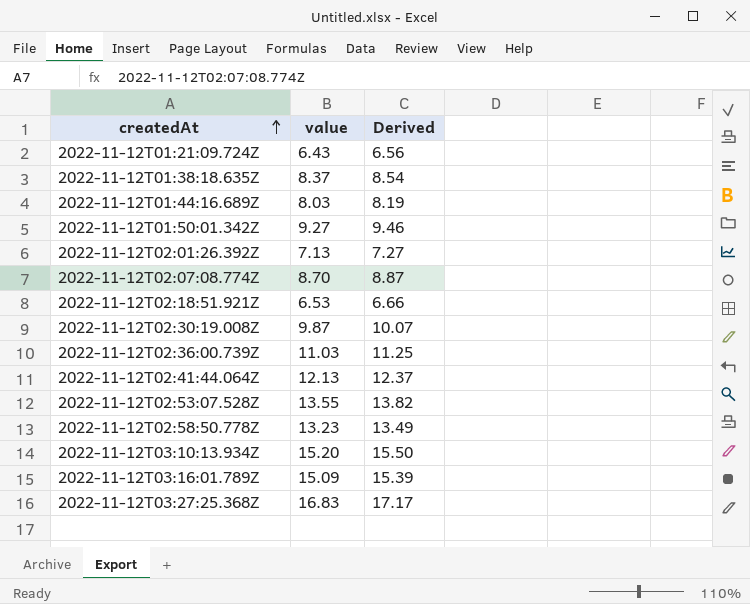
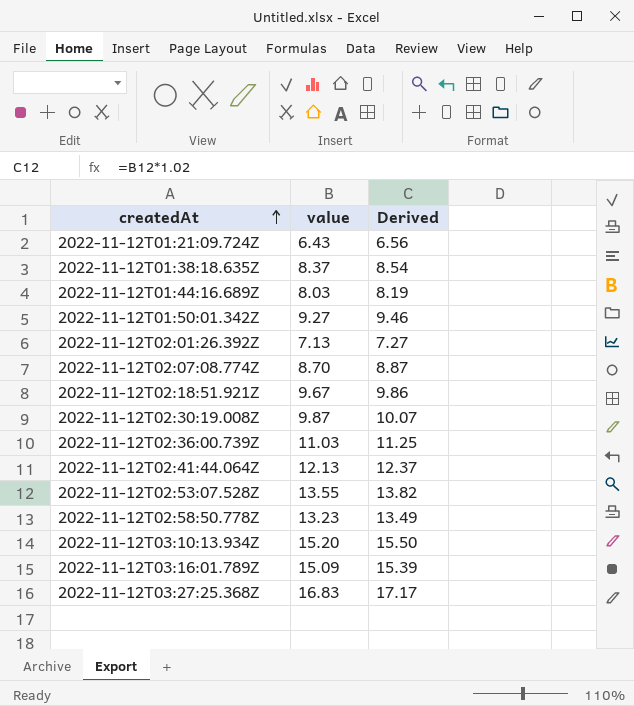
2022-11-12T02:18:51.921Z | value: 6.53 -> 9.67
2022-11-12T02:18:51.921Z | Derived: 6.66 -> 9.86

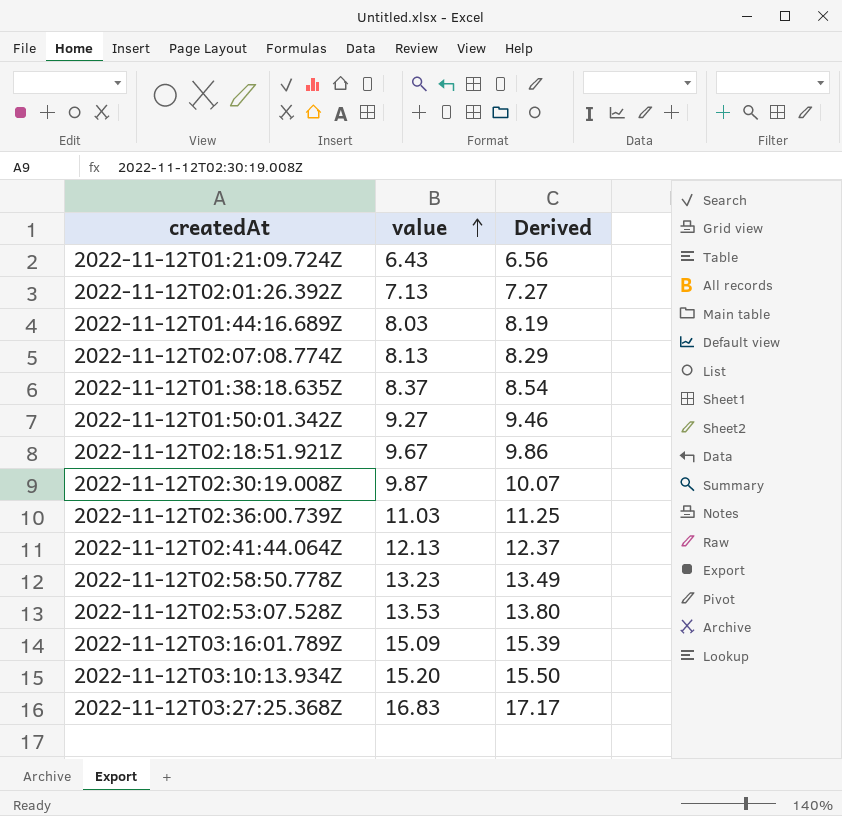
row order: createdAt ascending -> value ascending
2022-11-12T02:07:08.774Z | value: 8.70 -> 8.13
2022-11-12T02:07:08.774Z | Derived: 8.87 -> 8.29
2022-11-12T02:53:07.528Z | value: 13.55 -> 13.53
2022-11-12T02:53:07.528Z | Derived: 13.82 -> 13.80

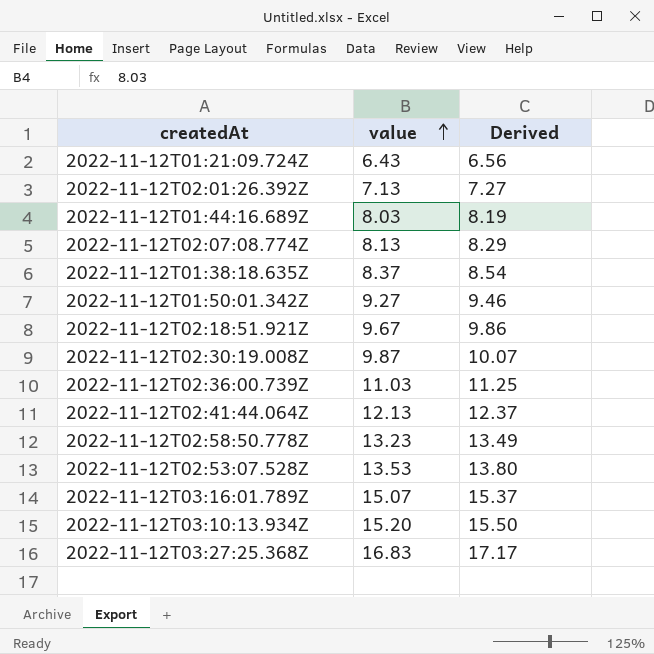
2022-11-12T03:16:01.789Z | value: 15.09 -> 15.07
2022-11-12T03:16:01.789Z | Derived: 15.39 -> 15.37

